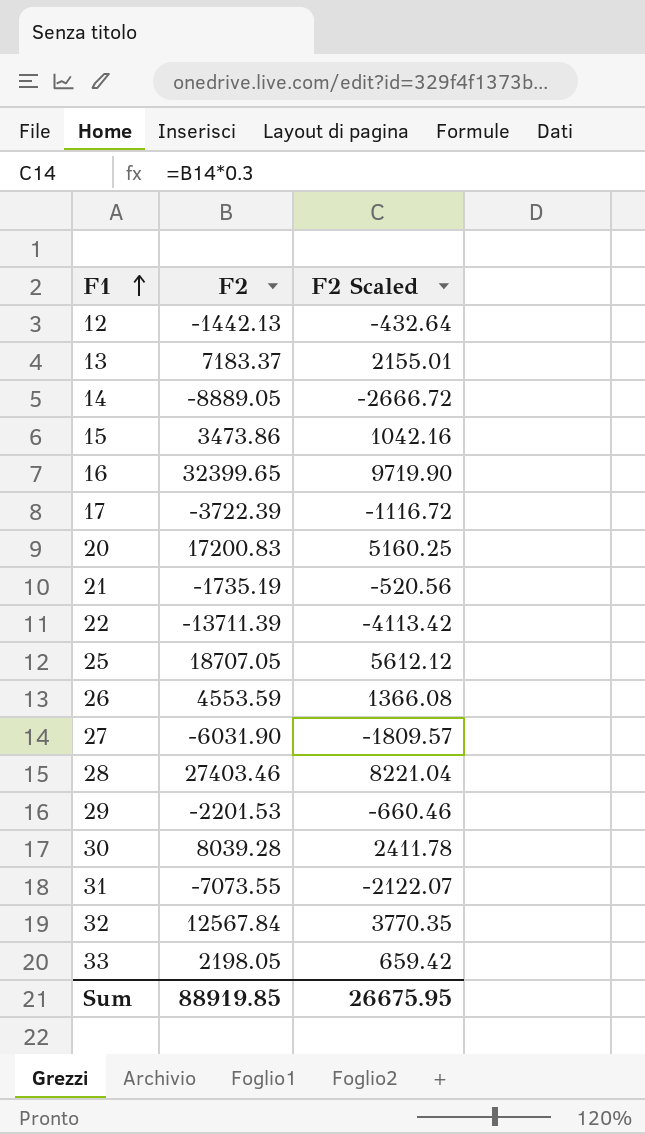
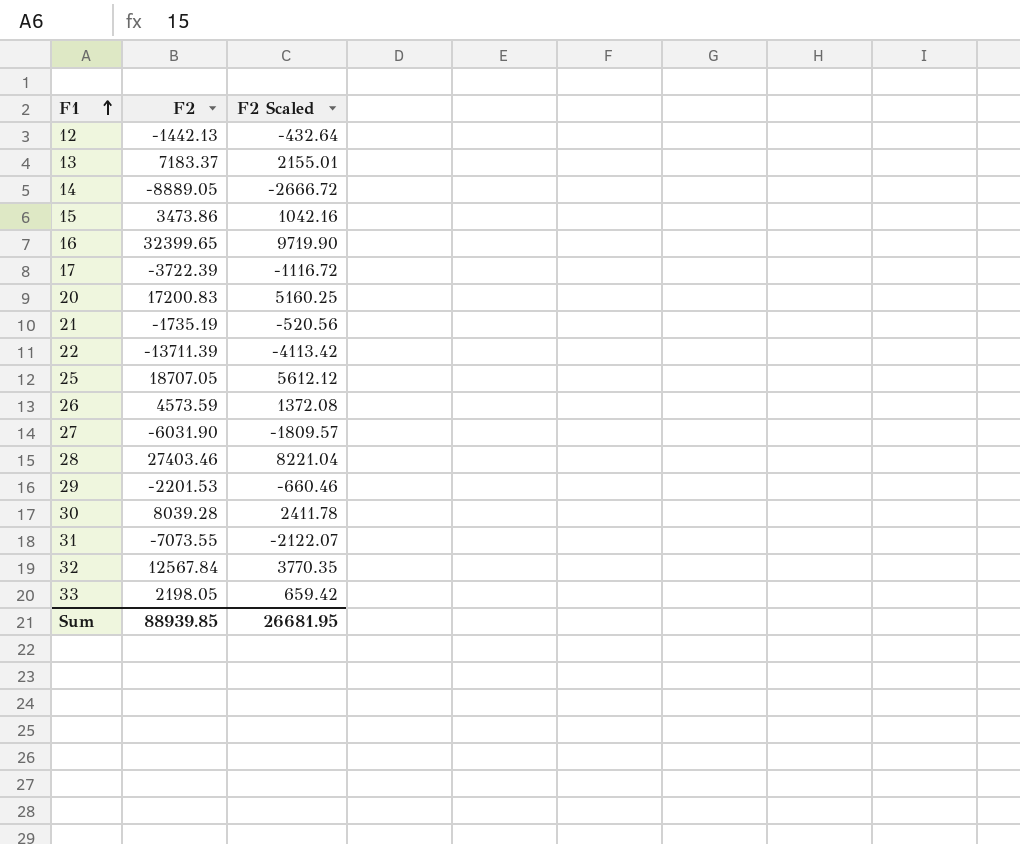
26 | F2: 4553.59 -> 4573.59
26 | F2 Scaled: 1366.08 -> 1372.08
Sum | F2: 88919.85 -> 88939.85
Sum | F2 Scaled: 26675.95 -> 26681.95

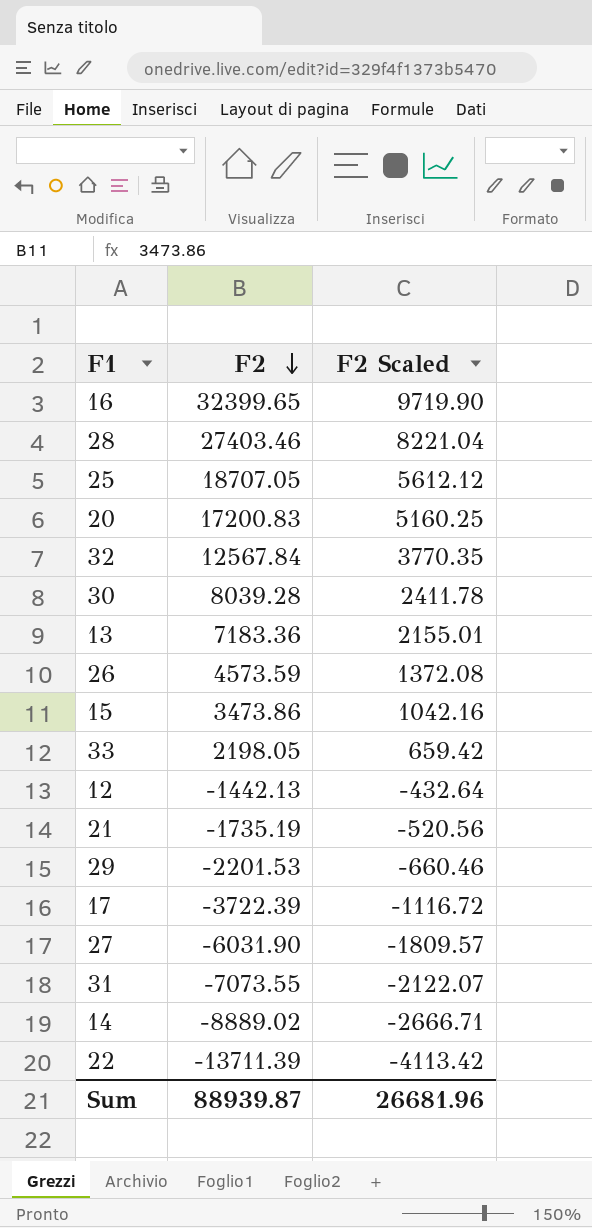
row order: F1 ascending -> F2 descending
13 | F2: 7183.37 -> 7183.36
14 | F2: -8889.05 -> -8889.02
14 | F2 Scaled: -2666.72 -> -2666.71
Sum | F2: 88939.85 -> 88939.87
Sum | F2 Scaled: 26681.95 -> 26681.96

